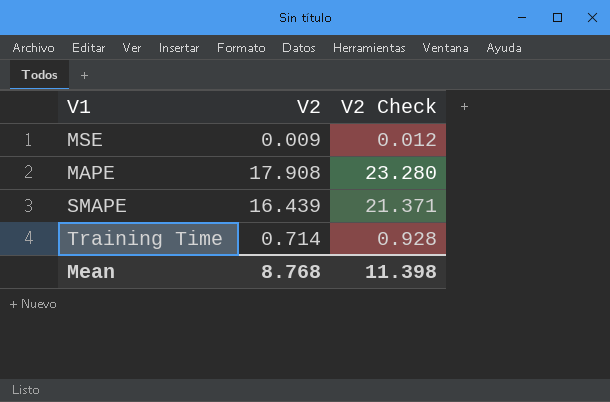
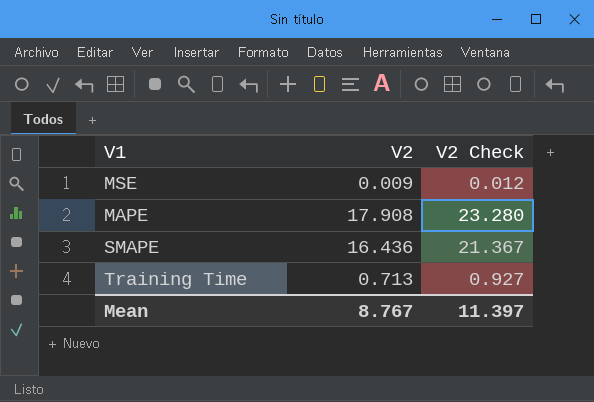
SMAPE | V2: 16.439 -> 16.436
SMAPE | V2 Check: 21.371 -> 21.367
Training Time | V2: 0.714 -> 0.713
Training Time | V2 Check: 0.928 -> 0.927
Mean | V2: 8.768 -> 8.767
Mean | V2 Check: 11.398 -> 11.397

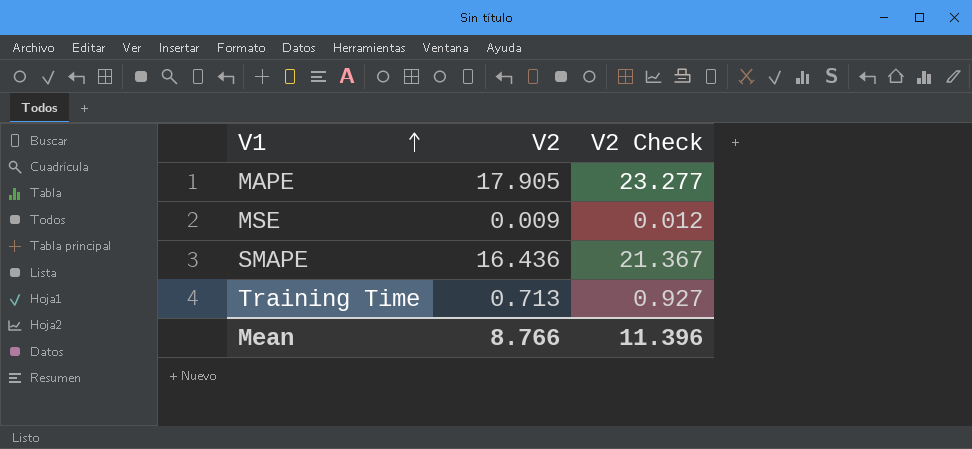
row order: none -> V1 ascending
MAPE | V2: 17.908 -> 17.905
MAPE | V2 Check: 23.280 -> 23.277
Mean | V2: 8.767 -> 8.766
Mean | V2 Check: 11.397 -> 11.396

